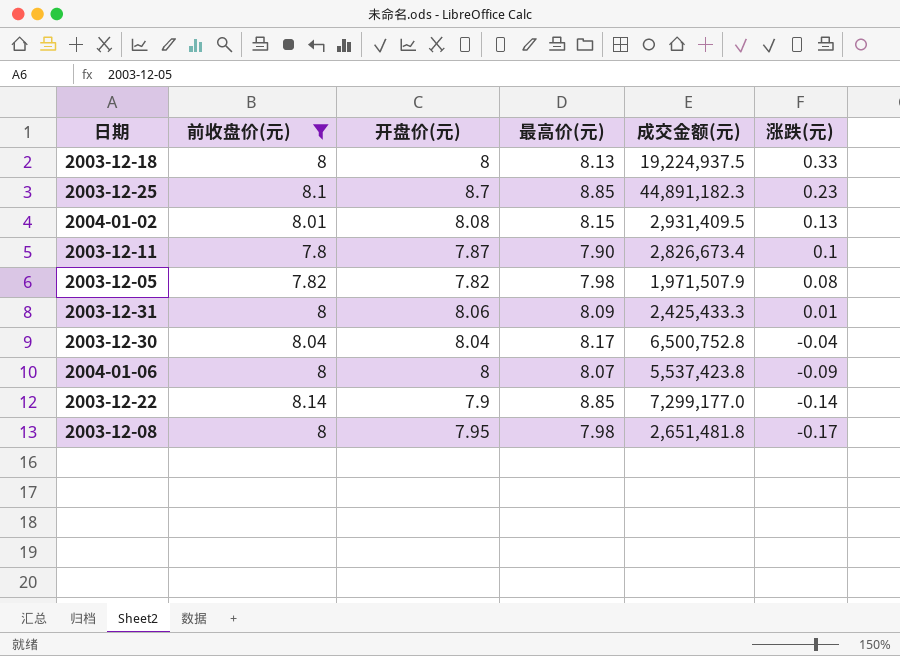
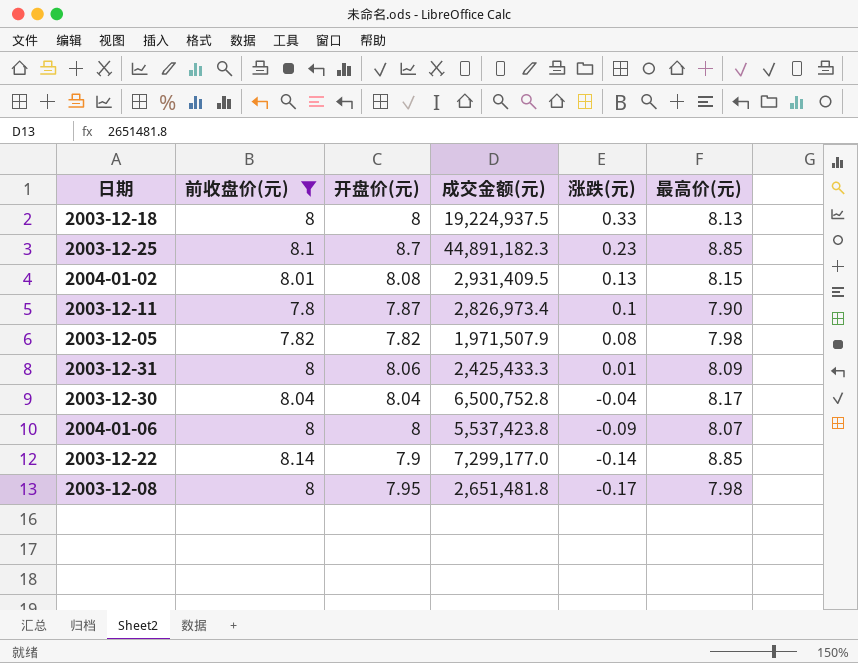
column 最高价(元) | position: 4 -> 6
2003-12-11 | 成交金额(元): 2,826,673.4 -> 2,826,973.4

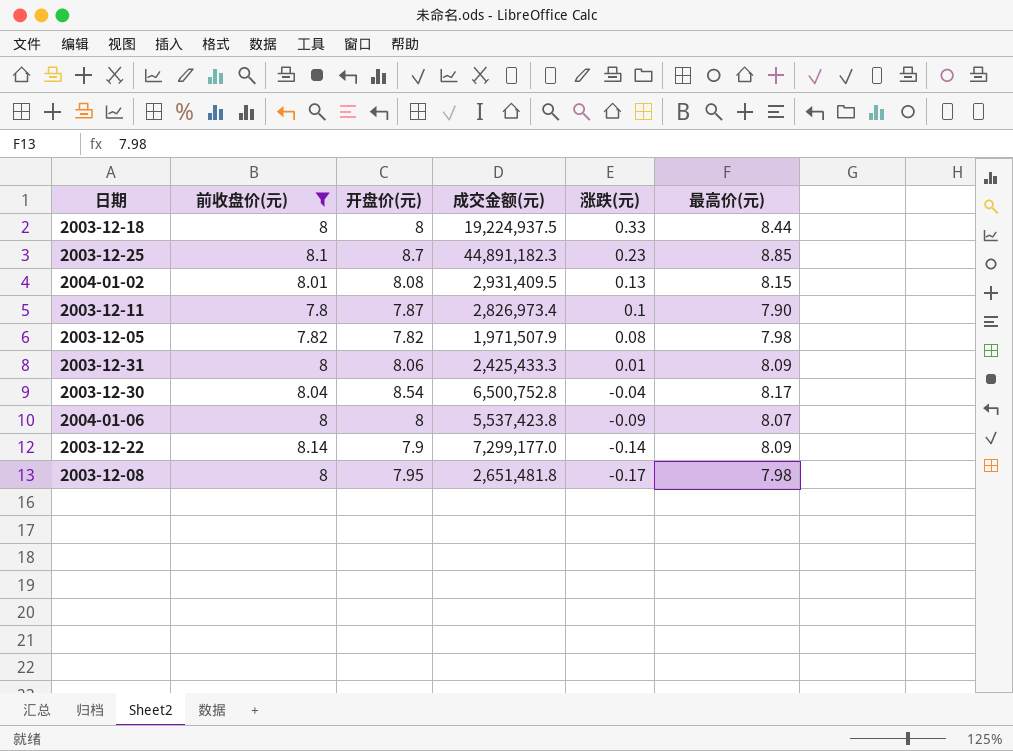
2003-12-18 | 最高价(元): 8.13 -> 8.44
2003-12-30 | 开盘价(元): 8.04 -> 8.54
2003-12-22 | 最高价(元): 8.85 -> 8.09

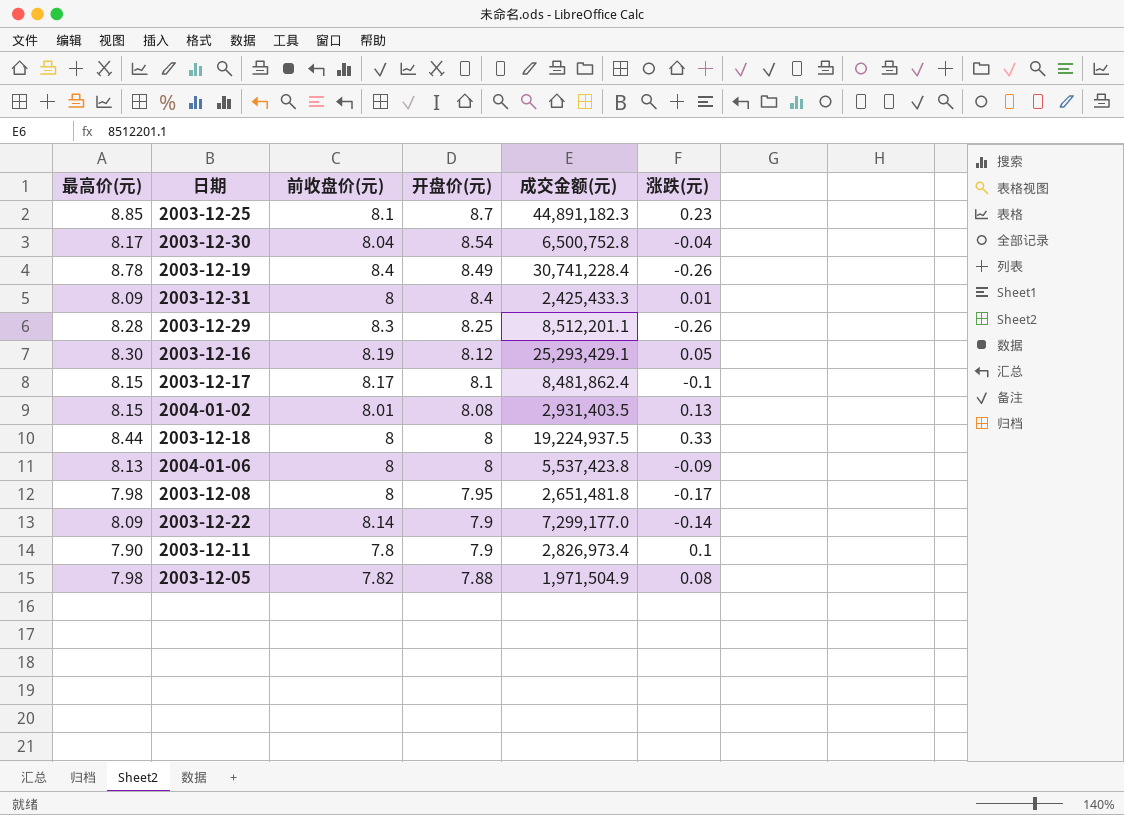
filter: 前收盘价(元) <= 8.14 -> none
row order: 涨跌(元) descending -> 开盘价(元) descending
column 最高价(元) | position: 6 -> 1
2003-12-31 | 开盘价(元): 8.06 -> 8.4
2004-01-02 | 成交金额(元): 2,931,409.5 -> 2,931,403.5
2004-01-06 | 最高价(元): 8.07 -> 8.13
2003-12-11 | 开盘价(元): 7.87 -> 7.9
2003-12-05 | 开盘价(元): 7.82 -> 7.88
2003-12-05 | 成交金额(元): 1,971,507.9 -> 1,971,504.9

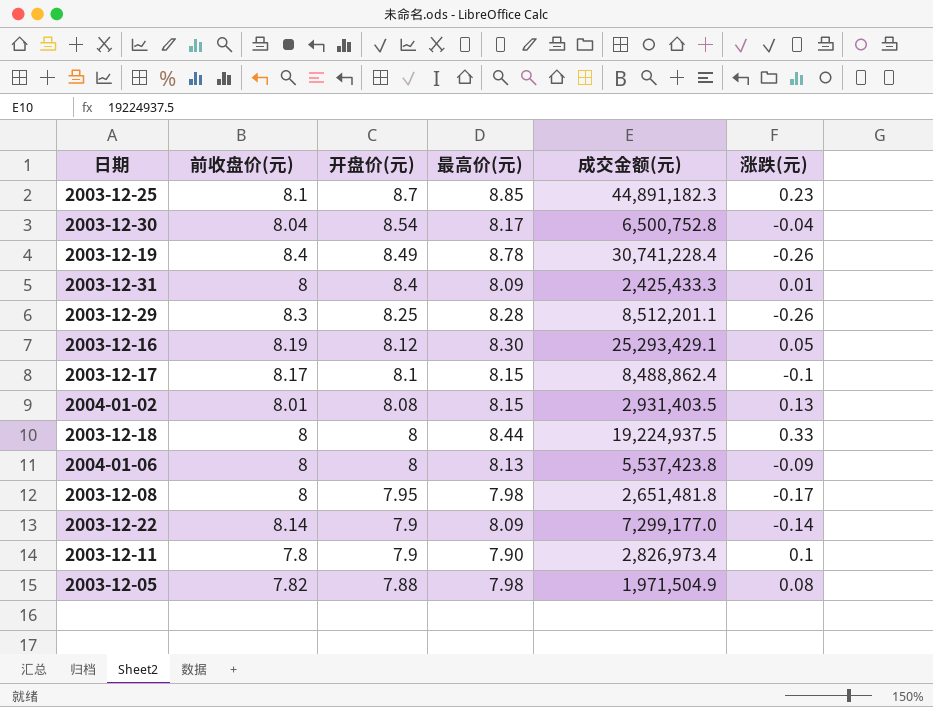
column 最高价(元) | position: 1 -> 4
2003-12-17 | 成交金额(元): 8,481,862.4 -> 8,488,862.4

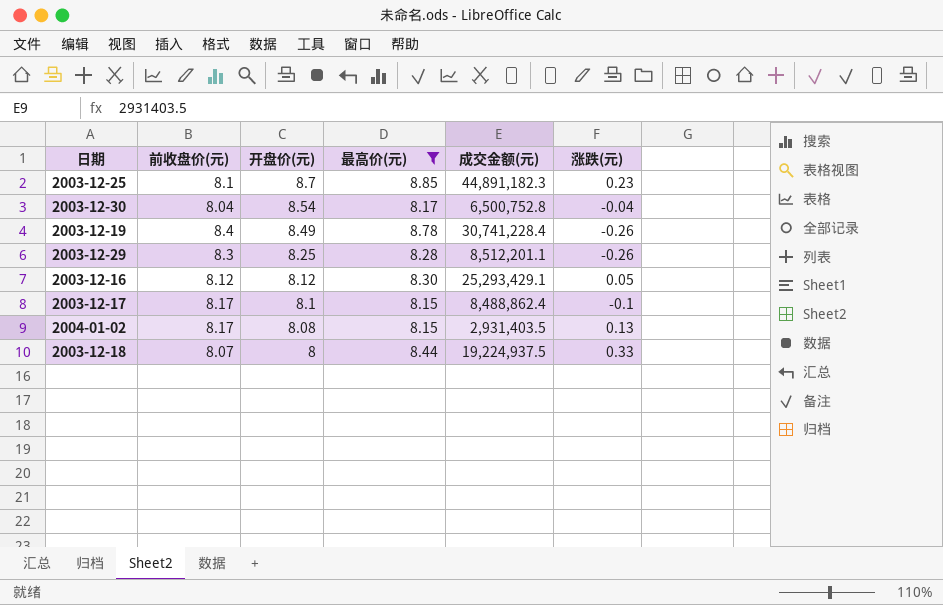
filter: none -> 最高价(元) >= 8.15
2003-12-16 | 前收盘价(元): 8.19 -> 8.12
2004-01-02 | 前收盘价(元): 8.01 -> 8.17
2003-12-18 | 前收盘价(元): 8 -> 8.07

